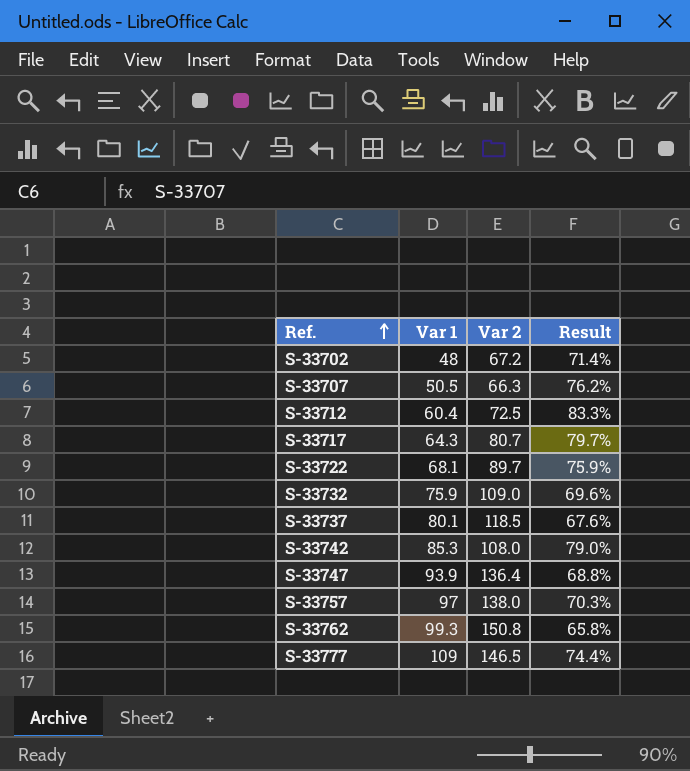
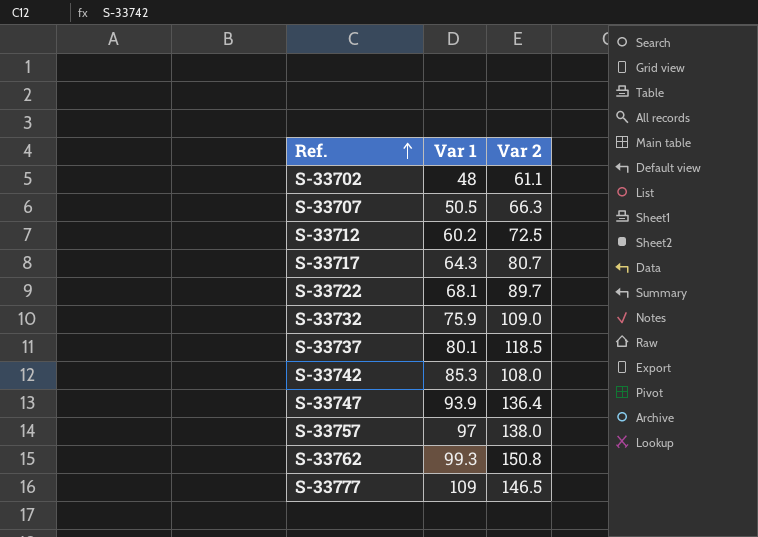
column Result | formula: [Var 1] / [Var 2] -> none
S-33702 | Var 2: 67.2 -> 61.1
S-33712 | Var 1: 60.4 -> 60.2

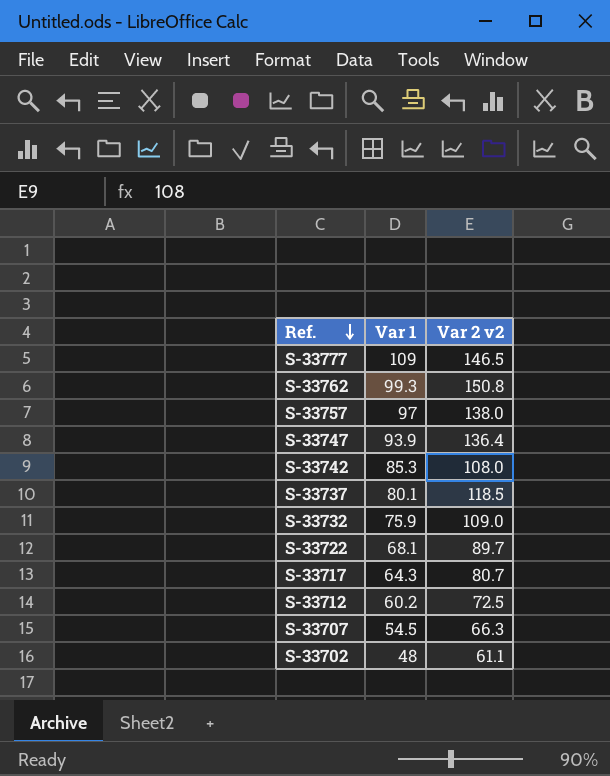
row order: Ref. ascending -> Ref. descending
column name: Var 2 -> Var 2 v2
S-33707 | Var 1: 50.5 -> 54.5

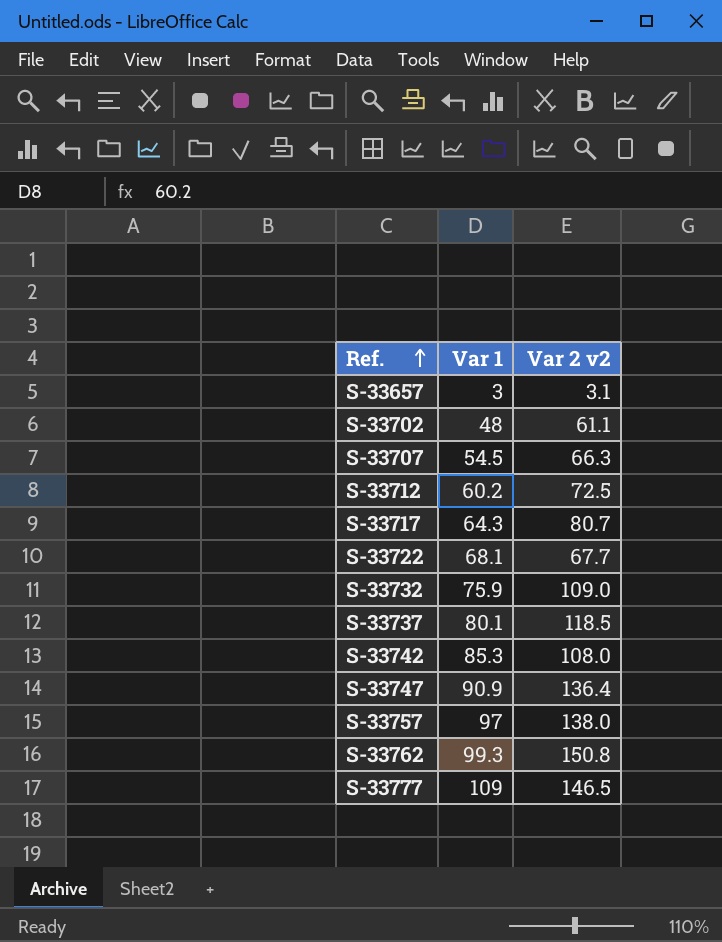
row order: Ref. descending -> Ref. ascending
row S-33657: none -> 3 | 3.1
S-33722 | Var 2 v2: 89.7 -> 67.7
S-33747 | Var 1: 93.9 -> 90.9

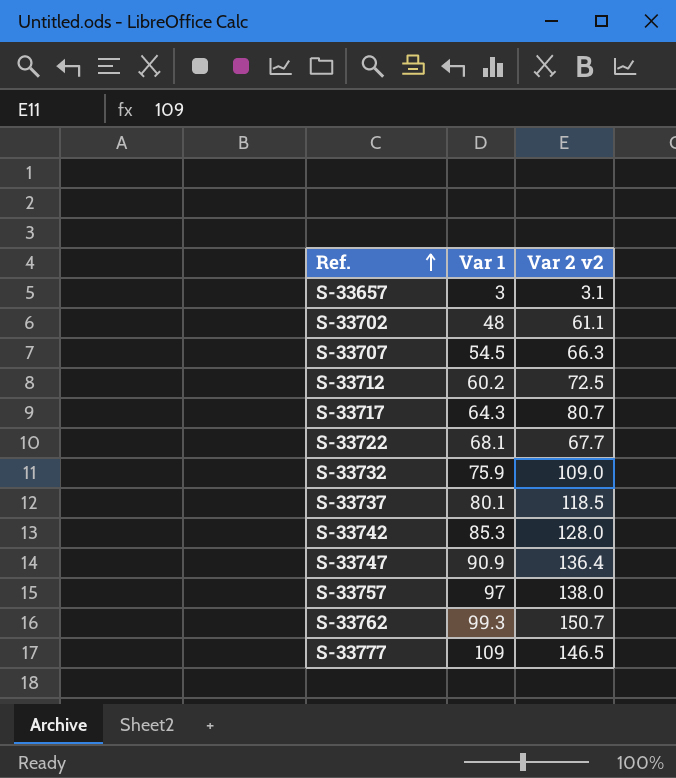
S-33742 | Var 2 v2: 108.0 -> 128.0
S-33762 | Var 2 v2: 150.8 -> 150.7

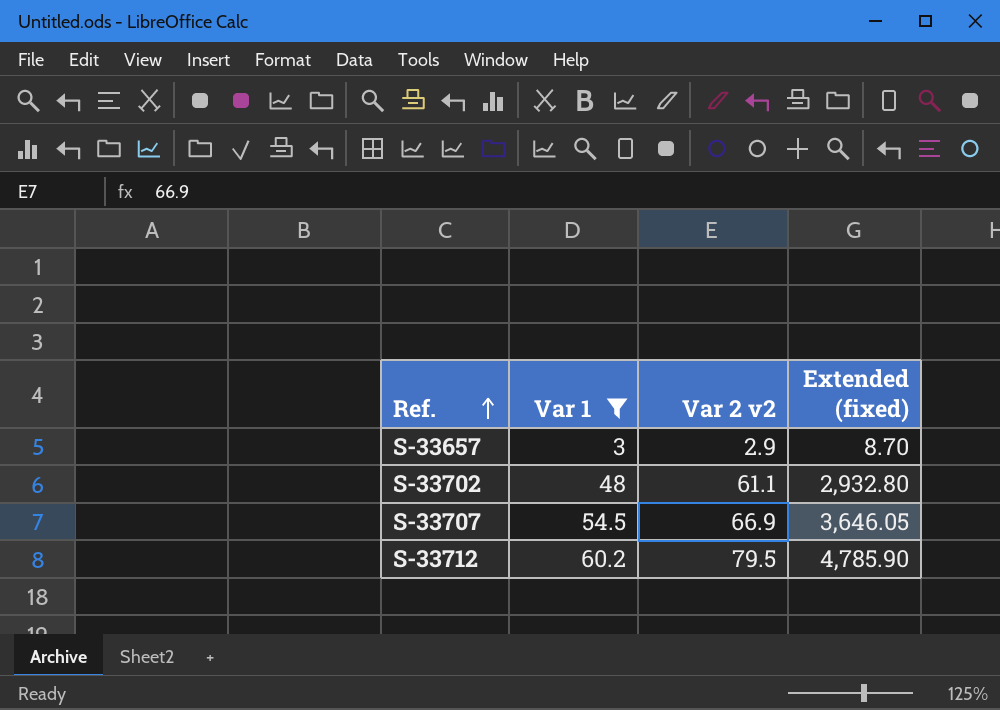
filter: none -> Var 1 <= 60.2
column Extended (fixed) | formula: none -> [Var 1] * [Var 2 v2]
S-33657 | Var 2 v2: 3.1 -> 2.9
S-33707 | Var 2 v2: 66.3 -> 66.9
S-33712 | Var 2 v2: 72.5 -> 79.5

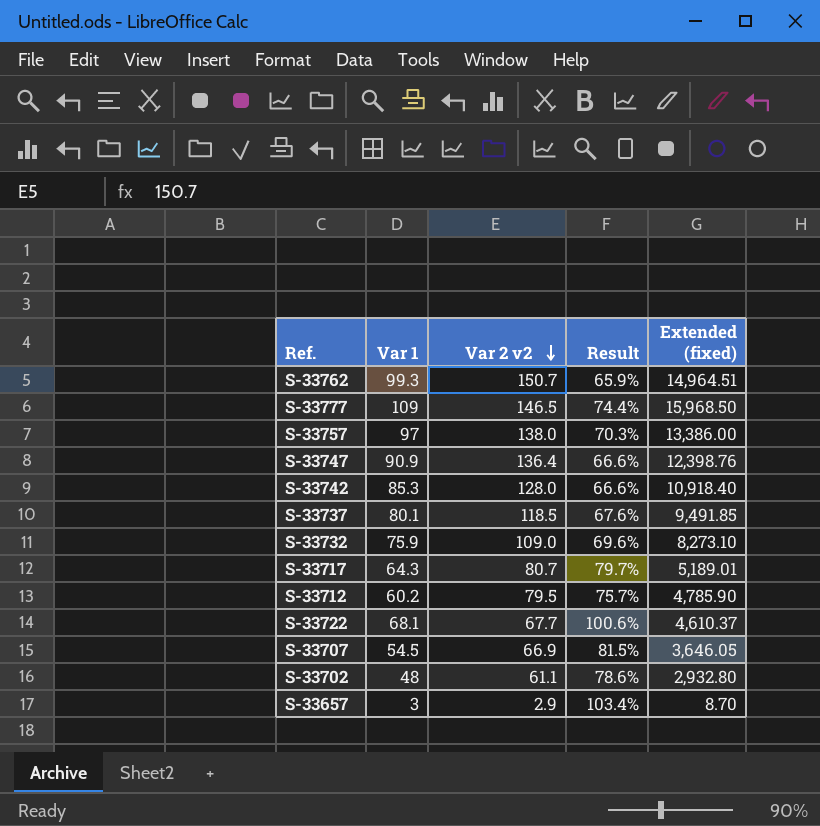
filter: Var 1 <= 60.2 -> none
row order: Ref. ascending -> Var 2 v2 descending
column Result | formula: none -> [Var 1] / [Var 2 v2]

